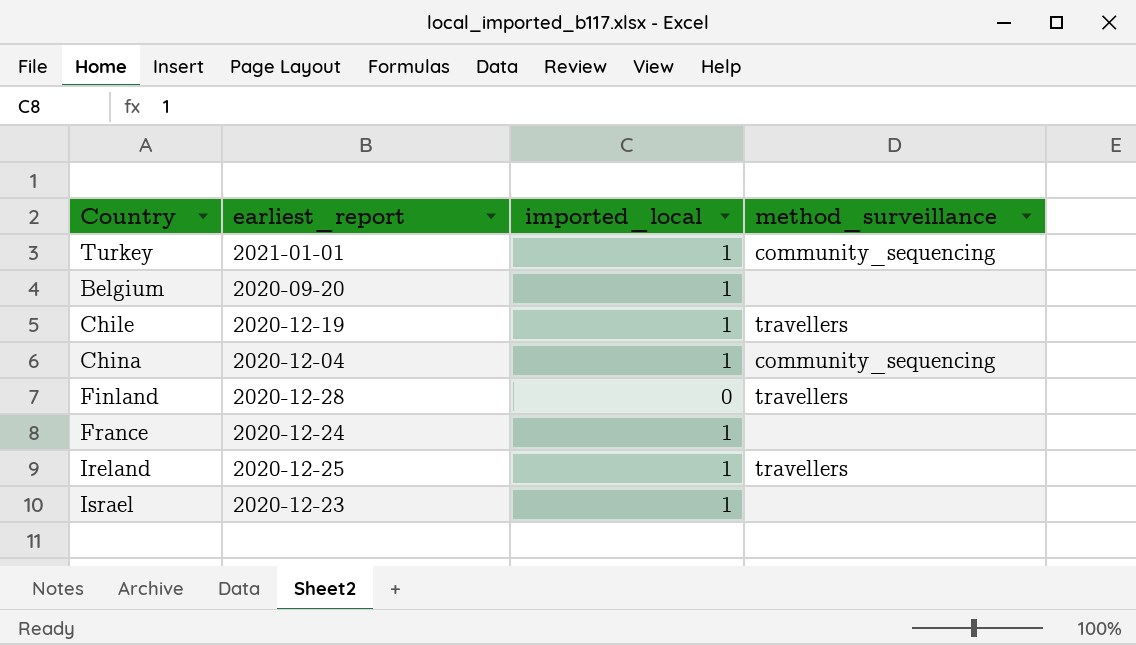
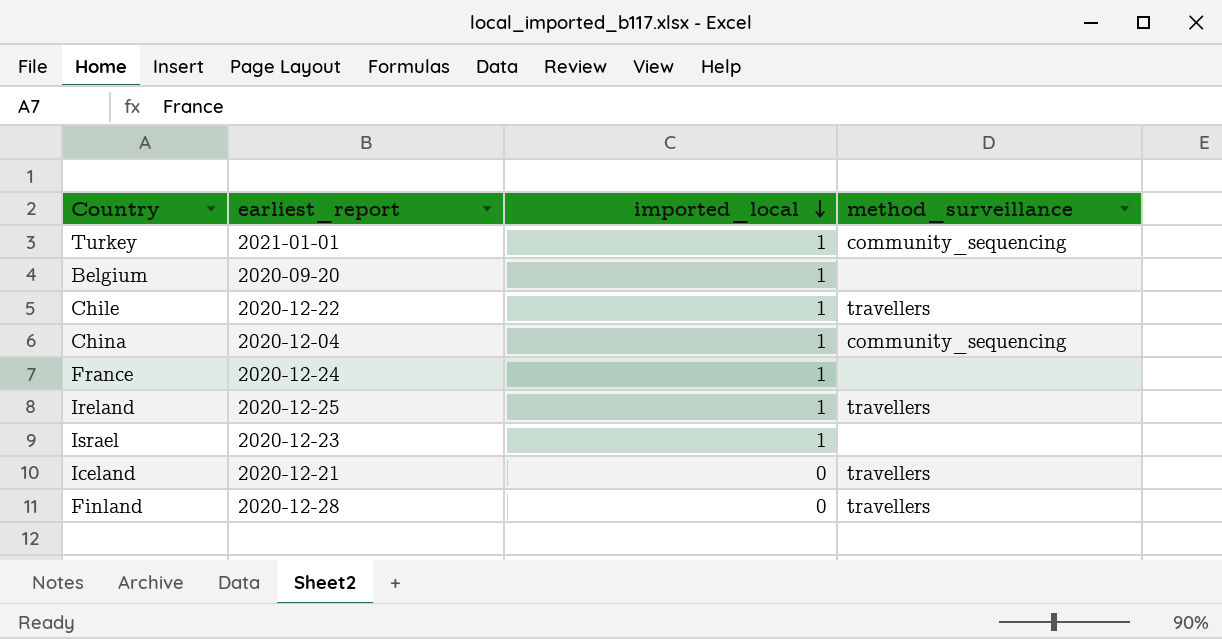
row order: none -> imported_local descending
Chile | earliest_report: 2020-12-19 -> 2020-12-22
row Iceland: none -> 2020-12-21 | 0 | travellers

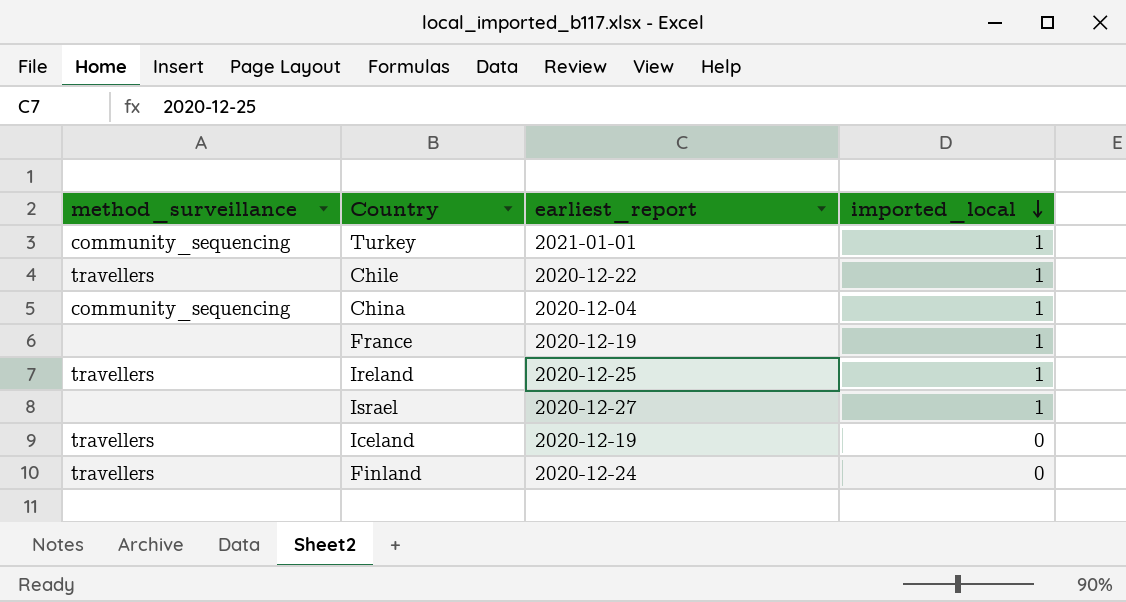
column method_surveillance | position: 4 -> 1
row Belgium: 2020-09-20 | 1 | none -> none
France | earliest_report: 2020-12-24 -> 2020-12-19
Israel | earliest_report: 2020-12-23 -> 2020-12-27
Iceland | earliest_report: 2020-12-21 -> 2020-12-19
Finland | earliest_report: 2020-12-28 -> 2020-12-24

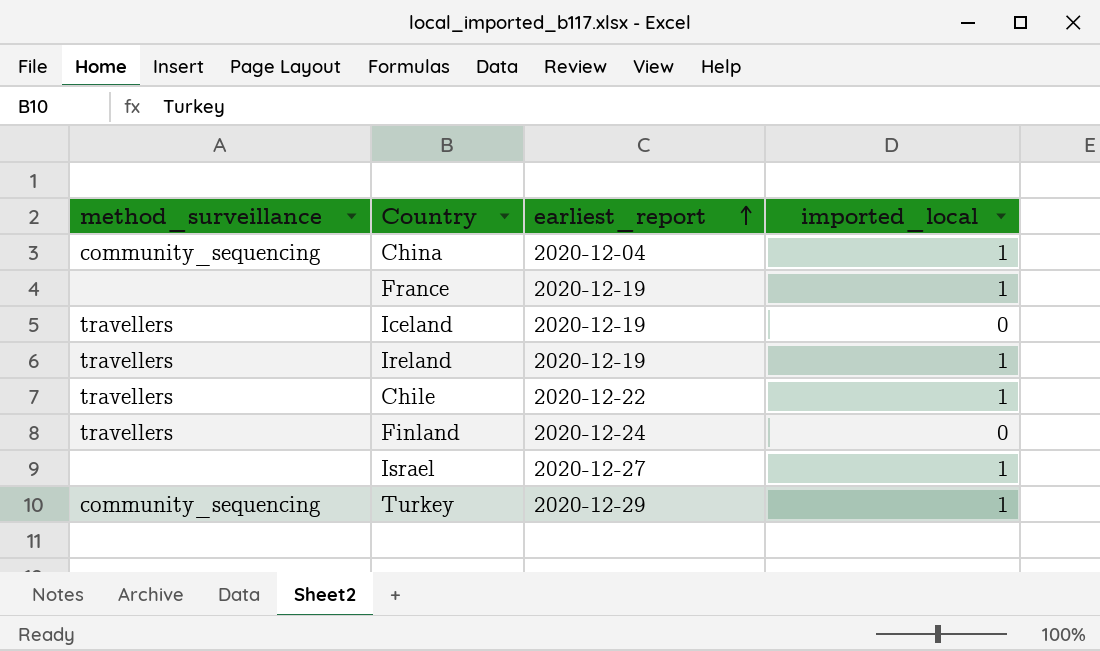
row order: imported_local descending -> earliest_report ascending
Ireland | earliest_report: 2020-12-25 -> 2020-12-19
Turkey | earliest_report: 2021-01-01 -> 2020-12-29

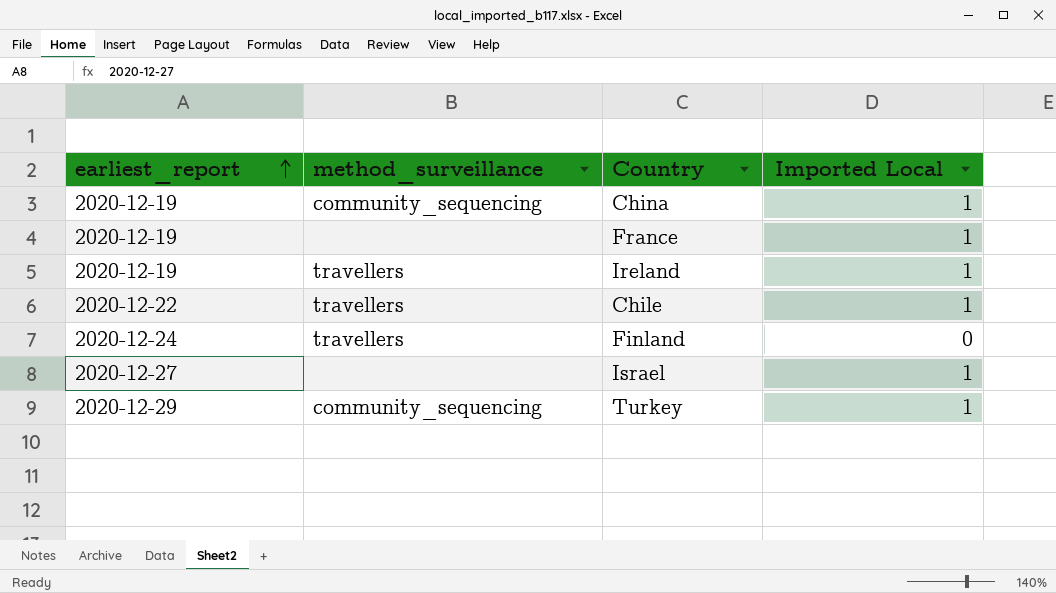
column earliest_report | position: 3 -> 1
column name: imported_local -> Imported Local
row Iceland: travellers | 2020-12-19 | 0 -> none
China | earliest_report: 2020-12-04 -> 2020-12-19

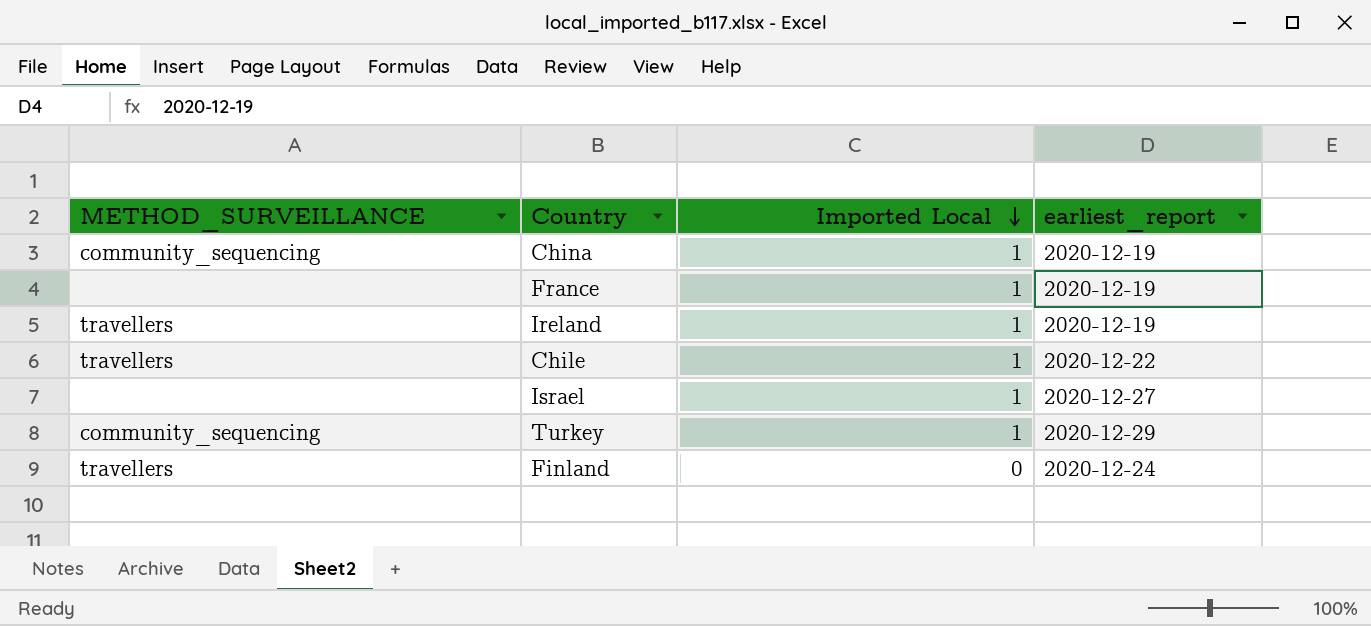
row order: earliest_report ascending -> Imported Local descending
column name: method_surveillance -> METHOD_SURVEILLANCE
column earliest_report | position: 1 -> 4

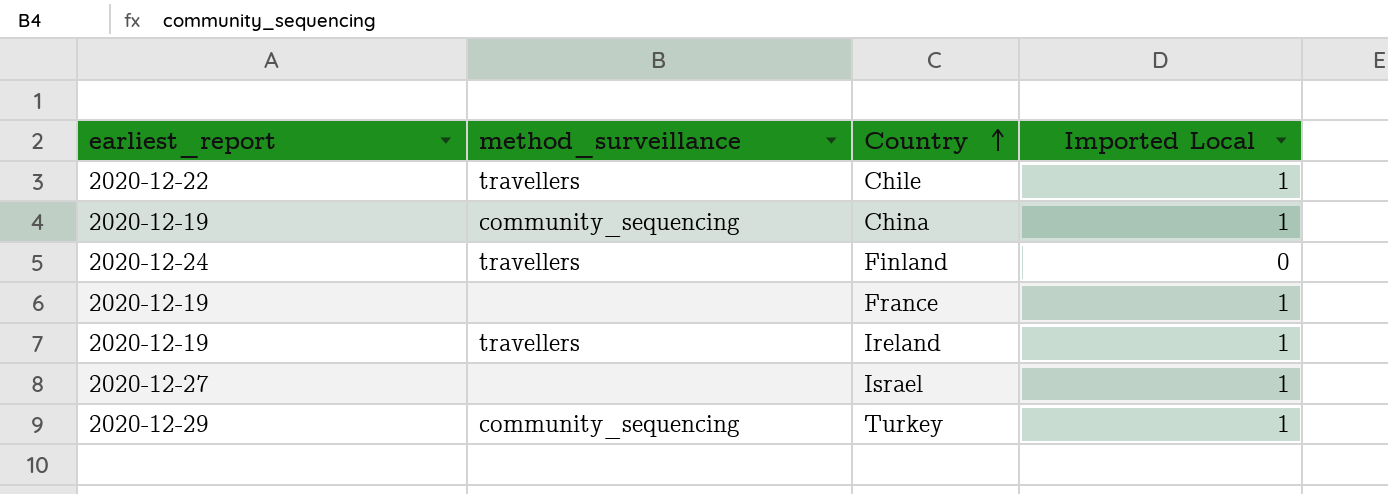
row order: Imported Local descending -> Country ascending
column earliest_report | position: 4 -> 1
column name: METHOD_SURVEILLANCE -> method_surveillance

